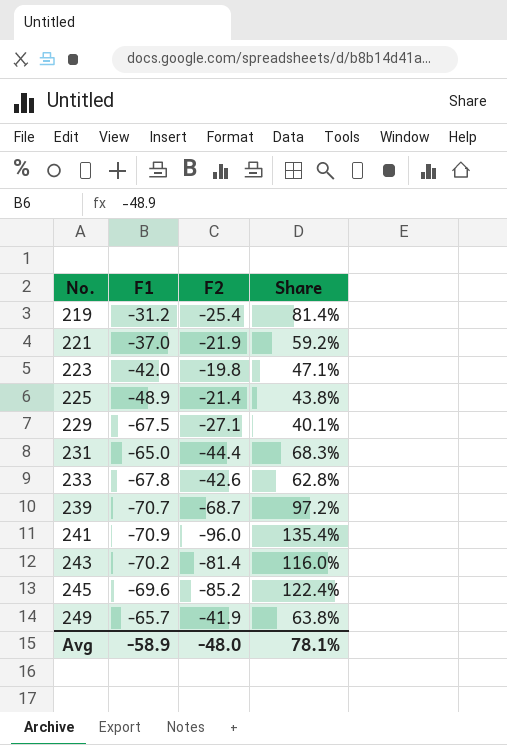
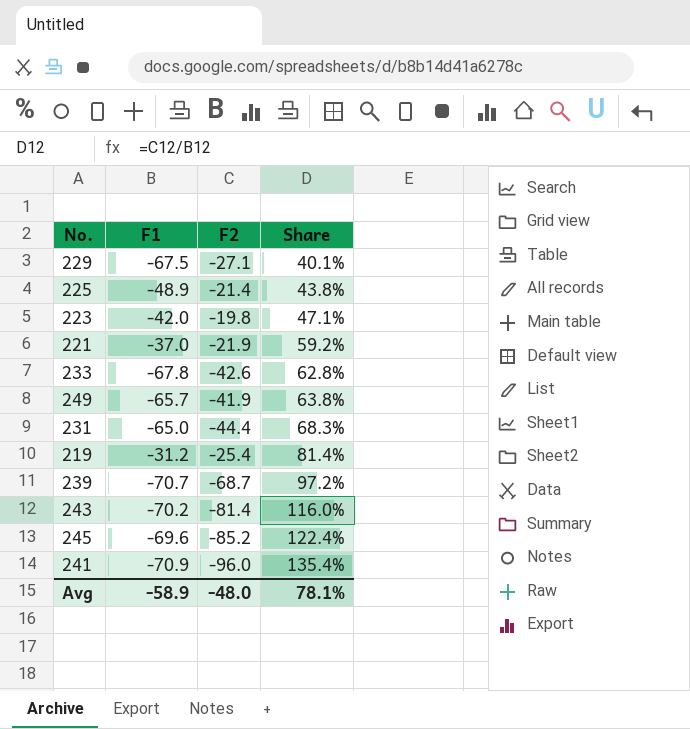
row order: No. ascending -> Share ascending

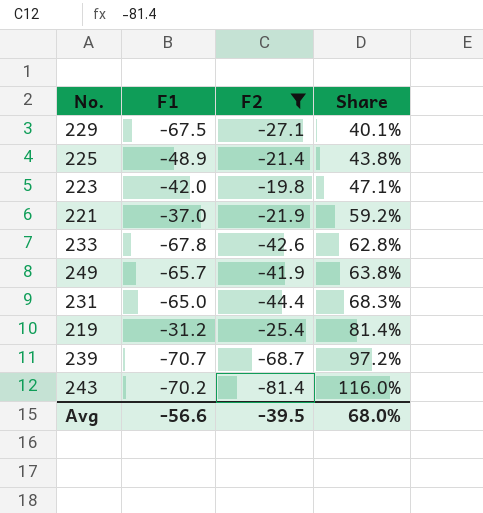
filter: none -> F2 >= -81.4
Avg | F1: -58.9 -> -56.6
Avg | F2: -48.0 -> -39.5
Avg | Share: 78.1% -> 68.0%

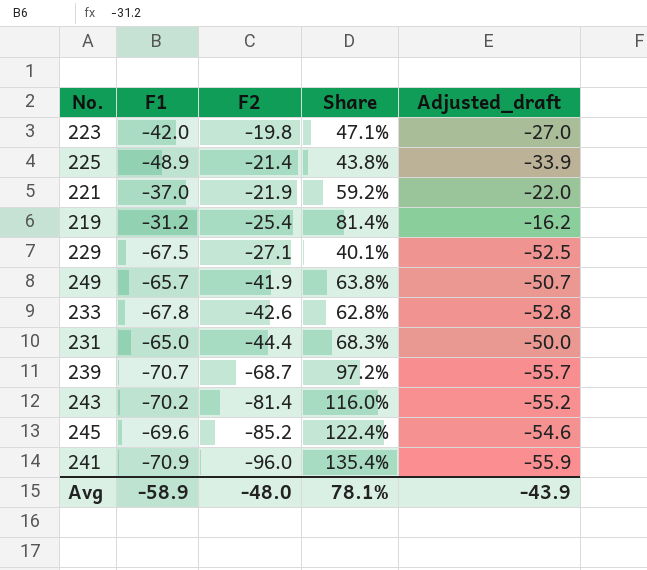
filter: F2 >= -81.4 -> none
row order: Share ascending -> F2 descending
column Adjusted_draft | formula: none -> [F1] + 15
Avg | F1: -56.6 -> -58.9
Avg | F2: -39.5 -> -48.0
Avg | Share: 68.0% -> 78.1%

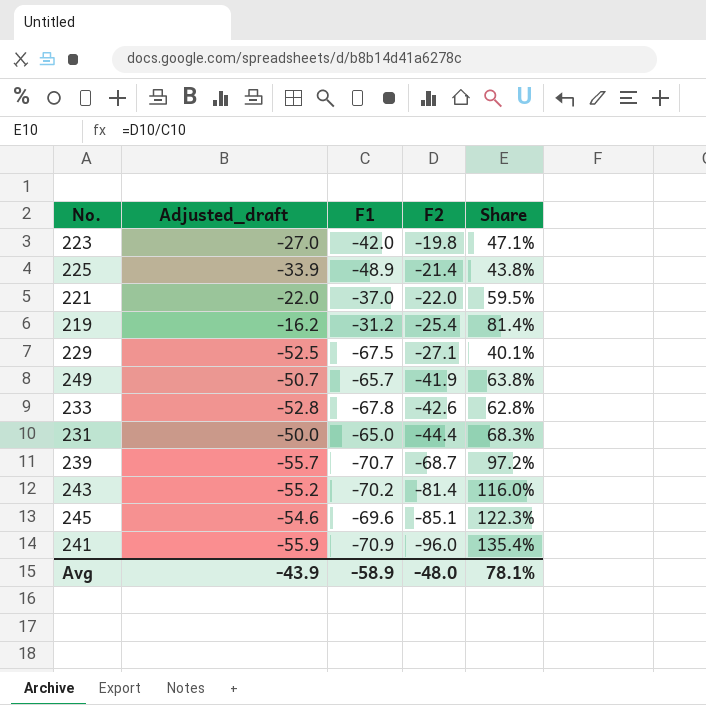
column Adjusted_draft | position: 5 -> 2
221 | F2: -21.9 -> -22.0
221 | Share: 59.2% -> 59.5%
245 | F2: -85.2 -> -85.1
245 | Share: 122.4% -> 122.3%

